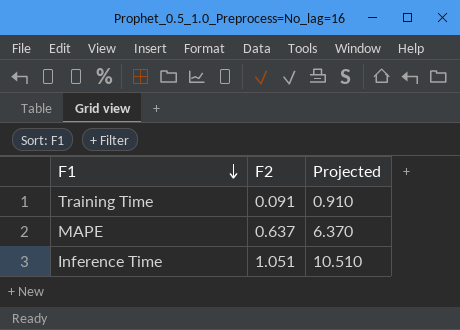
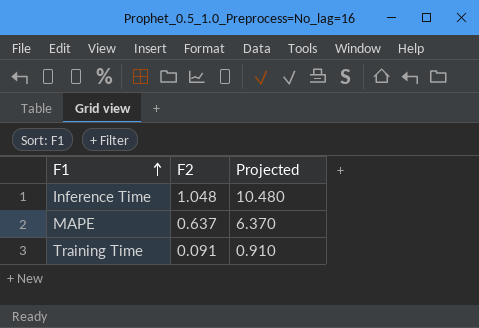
row order: F1 descending -> F1 ascending
Inference Time | F2: 1.051 -> 1.048
Inference Time | Projected: 10.510 -> 10.480

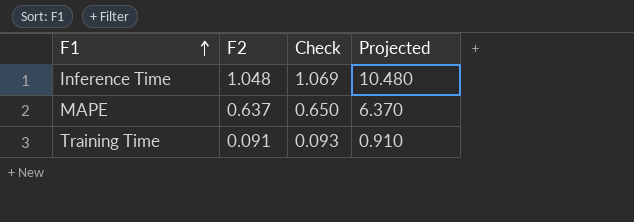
column Check | formula: none -> [F2] * 1.02

